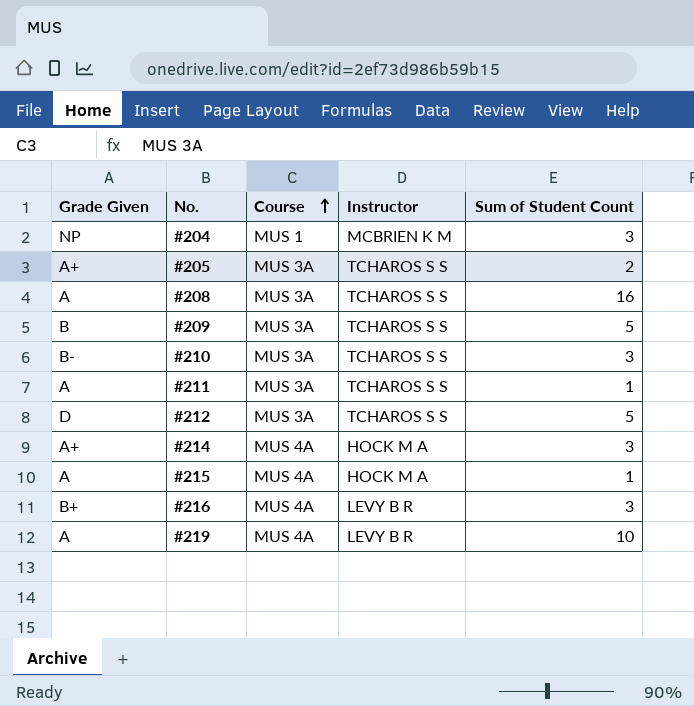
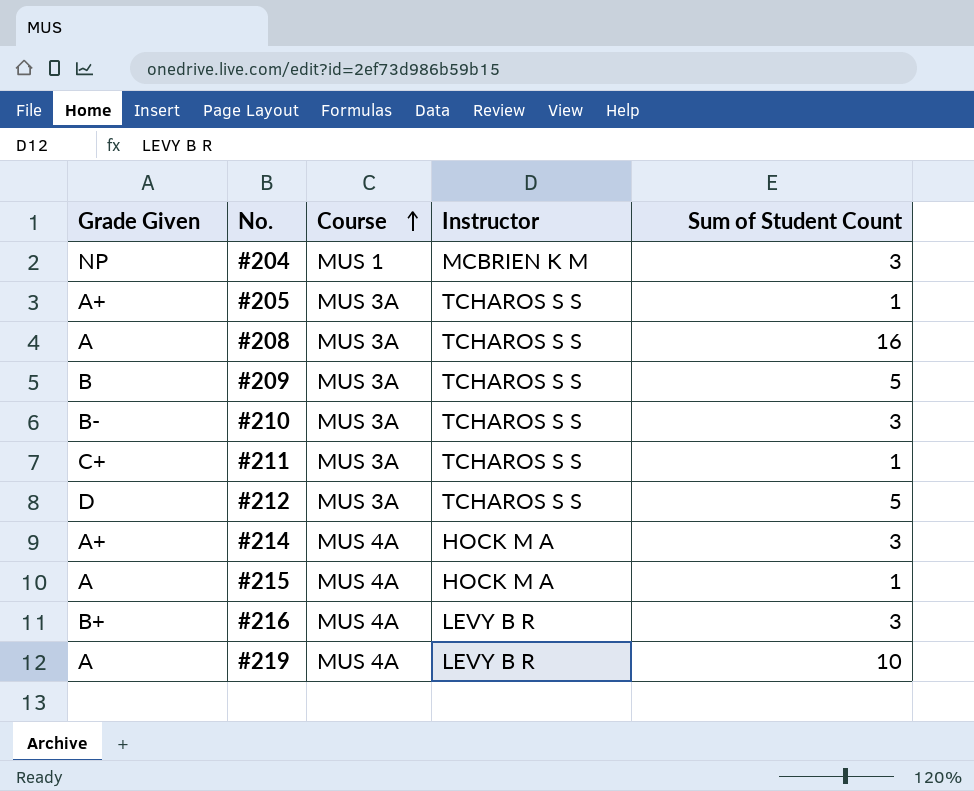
#205 | Sum of Student Count: 2 -> 1
#211 | Grade Given: A -> C+

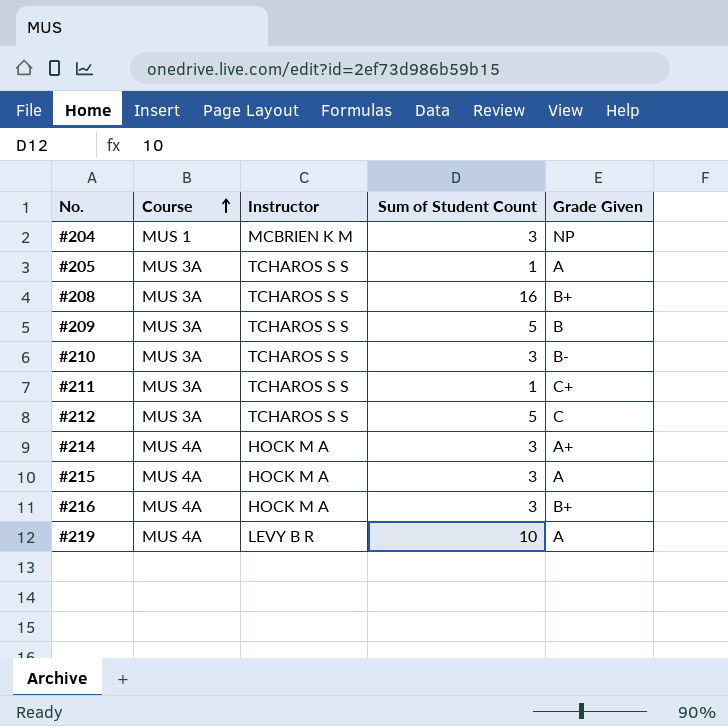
column Grade Given | position: 1 -> 5
#205 | Grade Given: A+ -> A
#208 | Grade Given: A -> B+
#212 | Grade Given: D -> C
#215 | Sum of Student Count: 1 -> 3
#216 | Instructor: LEVY B R -> HOCK M A

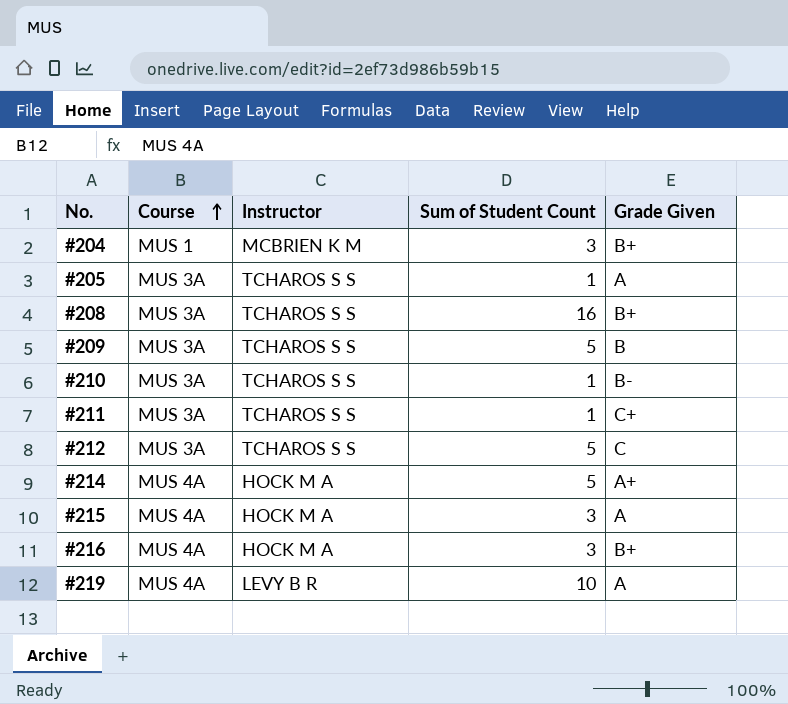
#204 | Grade Given: NP -> B+
#210 | Sum of Student Count: 3 -> 1
#214 | Sum of Student Count: 3 -> 5

